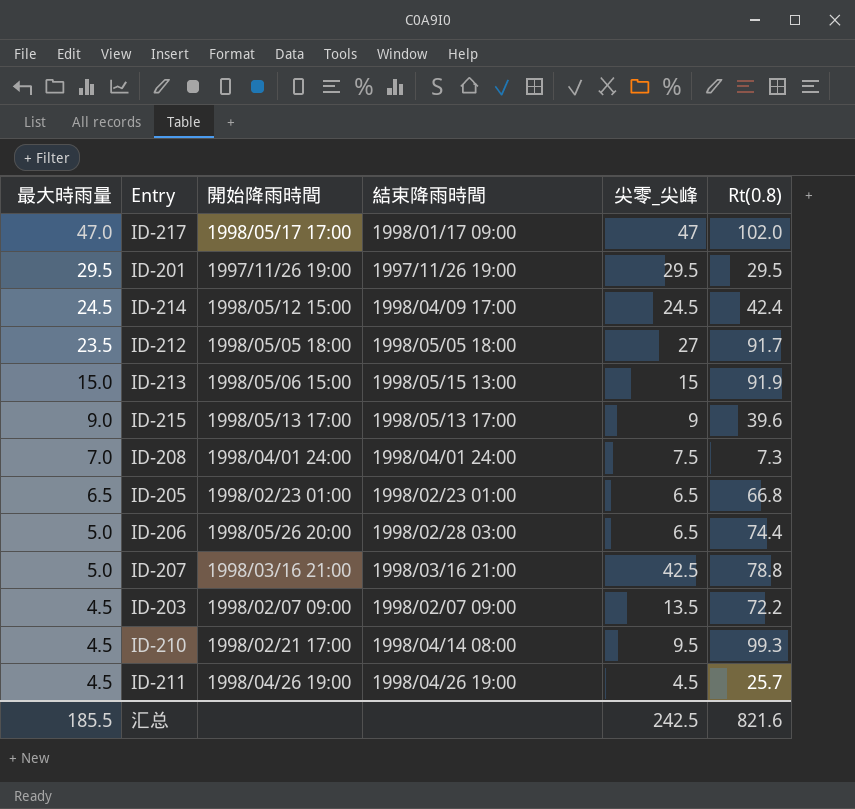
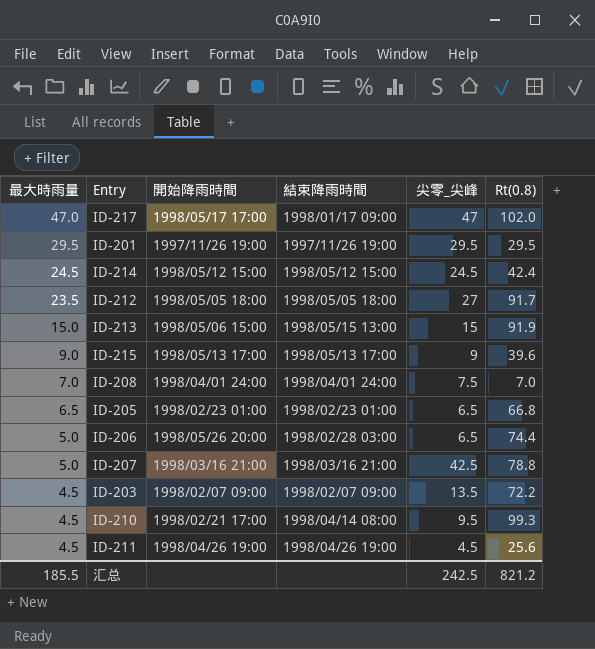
ID-214 | 結束降雨時間: 1998/04/09 17:00 -> 1998/05/12 15:00
ID-208 | Rt(0.8): 7.3 -> 7.0
ID-211 | Rt(0.8): 25.7 -> 25.6
汇总 | Rt(0.8): 821.6 -> 821.2

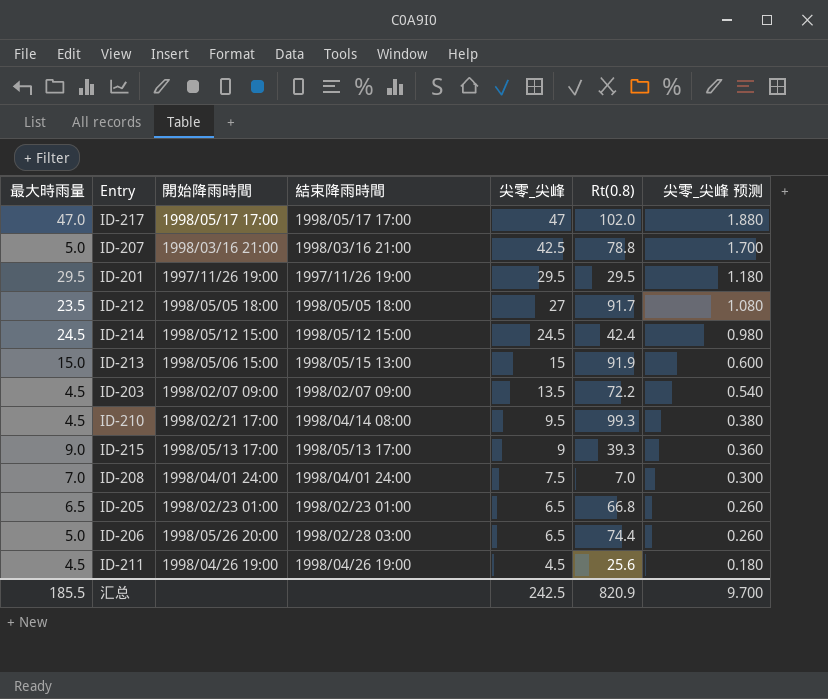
row order: 最大時雨量 descending -> 尖零_尖峰 descending
column 尖零_尖峰 预测 | formula: none -> [尖零_尖峰] * 0.04
ID-217 | 結束降雨時間: 1998/01/17 09:00 -> 1998/05/17 17:00
ID-215 | Rt(0.8): 39.6 -> 39.3
汇总 | Rt(0.8): 821.2 -> 820.9

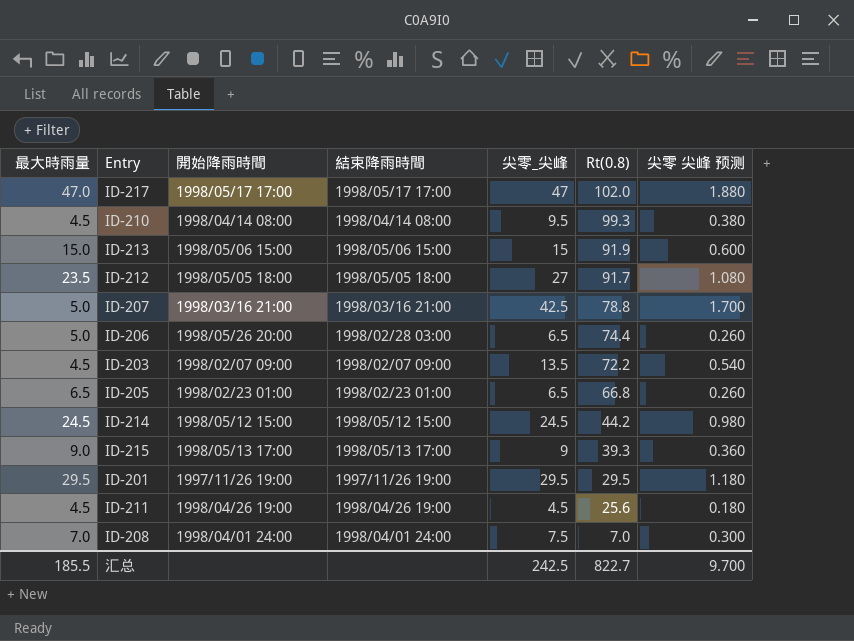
row order: 尖零_尖峰 descending -> Rt(0.8) descending
column name: 尖零_尖峰 预测 -> 尖零 尖峰 预测
ID-210 | 開始降雨時間: 1998/02/21 17:00 -> 1998/04/14 08:00
ID-213 | 結束降雨時間: 1998/05/15 13:00 -> 1998/05/06 15:00
ID-214 | Rt(0.8): 42.4 -> 44.2
汇总 | Rt(0.8): 820.9 -> 822.7

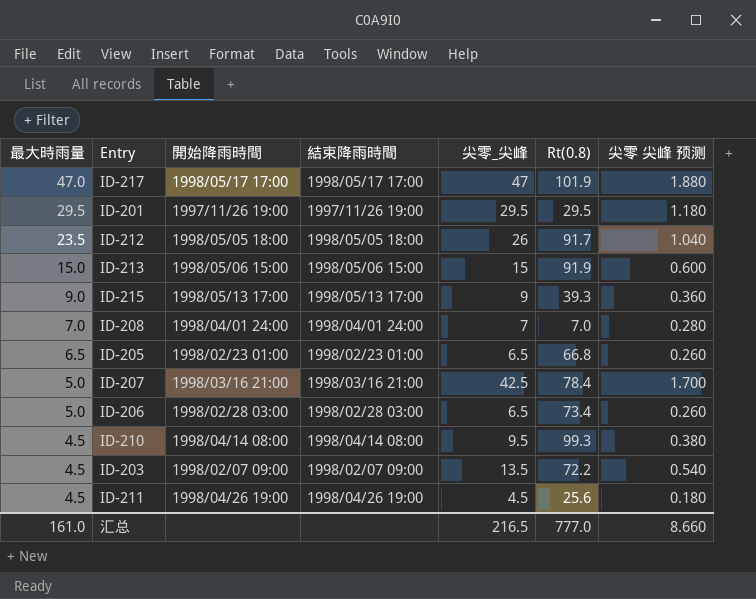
row order: Rt(0.8) descending -> 最大時雨量 descending
row ID-214: 24.5 | 1998/05/12 15:00 | 1998/05/12 15:00 | 24.5 | 44.2 | 0.980 -> none
ID-217 | Rt(0.8): 102.0 -> 101.9
ID-212 | 尖零_尖峰: 27 -> 26
ID-212 | 尖零 尖峰 预测: 1.080 -> 1.040
ID-208 | 尖零_尖峰: 7.5 -> 7
ID-208 | 尖零 尖峰 预测: 0.300 -> 0.280
ID-207 | Rt(0.8): 78.8 -> 78.4
ID-206 | 開始降雨時間: 1998/05/26 20:00 -> 1998/02/28 03:00
ID-206 | Rt(0.8): 74.4 -> 73.4
汇总 | 最大時雨量: 185.5 -> 161.0
汇总 | 尖零_尖峰: 242.5 -> 216.5
汇总 | Rt(0.8): 822.7 -> 777.0
汇总 | 尖零 尖峰 预测: 9.700 -> 8.660

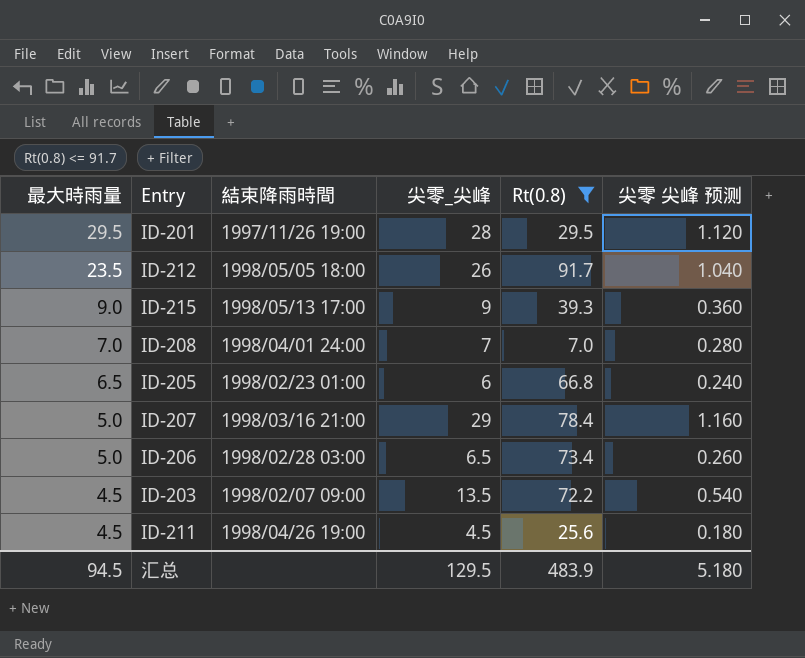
filter: none -> Rt(0.8) <= 91.7
column 開始降雨時間 | position: 3 -> none
ID-201 | 尖零_尖峰: 29.5 -> 28
ID-201 | 尖零 尖峰 预测: 1.180 -> 1.120
ID-205 | 尖零_尖峰: 6.5 -> 6
ID-205 | 尖零 尖峰 预测: 0.260 -> 0.240
ID-207 | 尖零_尖峰: 42.5 -> 29
ID-207 | 尖零 尖峰 预测: 1.700 -> 1.160
汇总 | 最大時雨量: 161.0 -> 94.5
汇总 | 尖零_尖峰: 216.5 -> 129.5
汇总 | Rt(0.8): 777.0 -> 483.9
汇总 | 尖零 尖峰 预测: 8.660 -> 5.180

